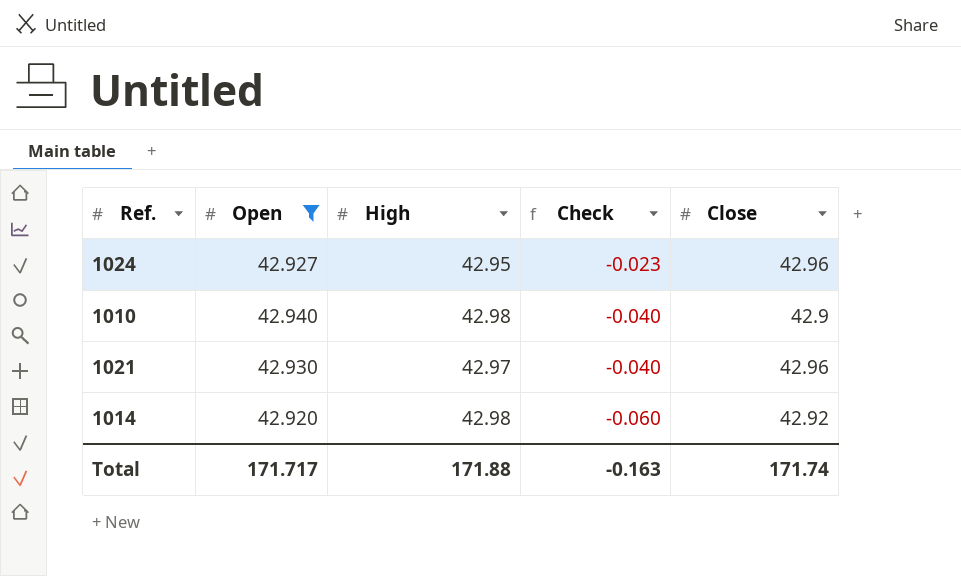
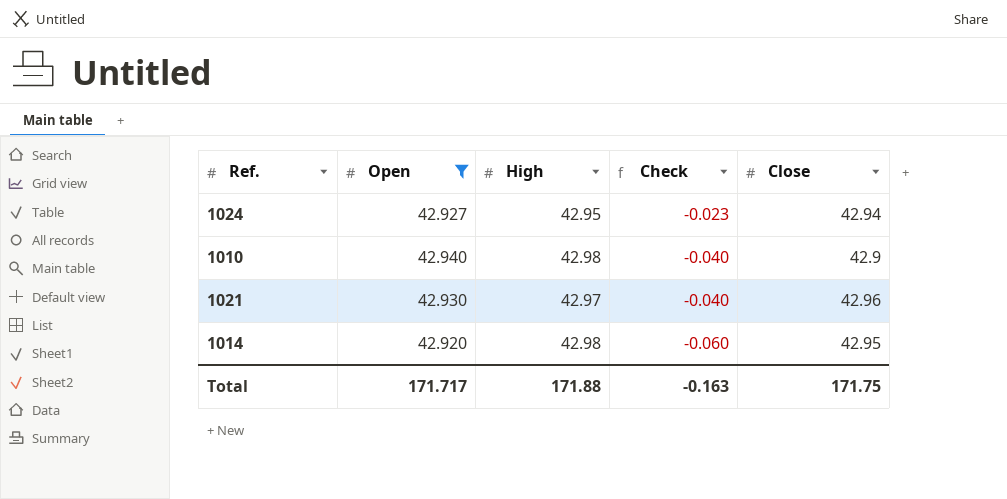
1024 | Close: 42.96 -> 42.94
1014 | Close: 42.92 -> 42.95
Total | Close: 171.74 -> 171.75

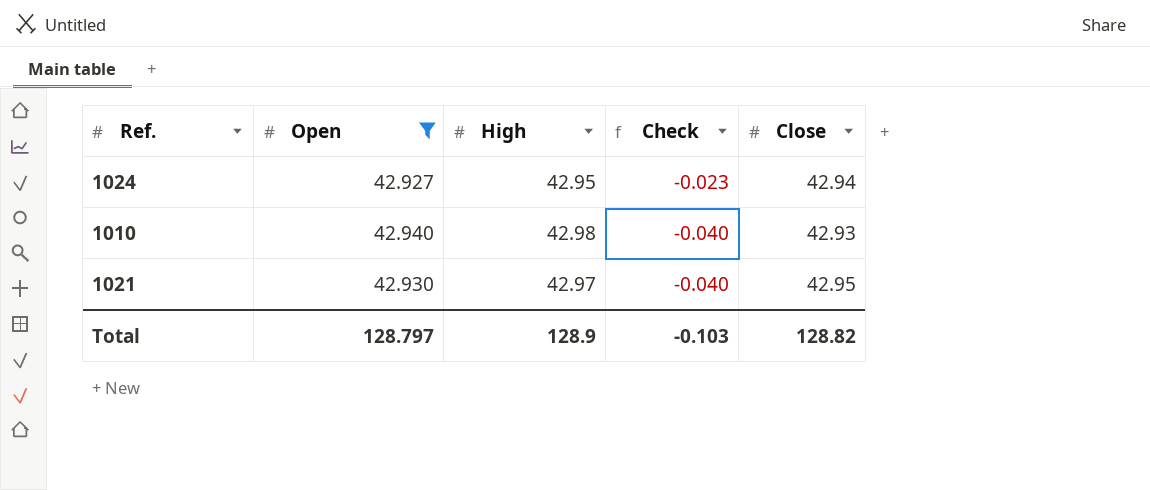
row 1014: 42.920 | 42.98 | -0.060 | 42.95 -> none
1010 | Close: 42.9 -> 42.93
1021 | Close: 42.96 -> 42.95
Total | Open: 171.717 -> 128.797
Total | High: 171.88 -> 128.9
Total | Check: -0.163 -> -0.103
Total | Close: 171.75 -> 128.82

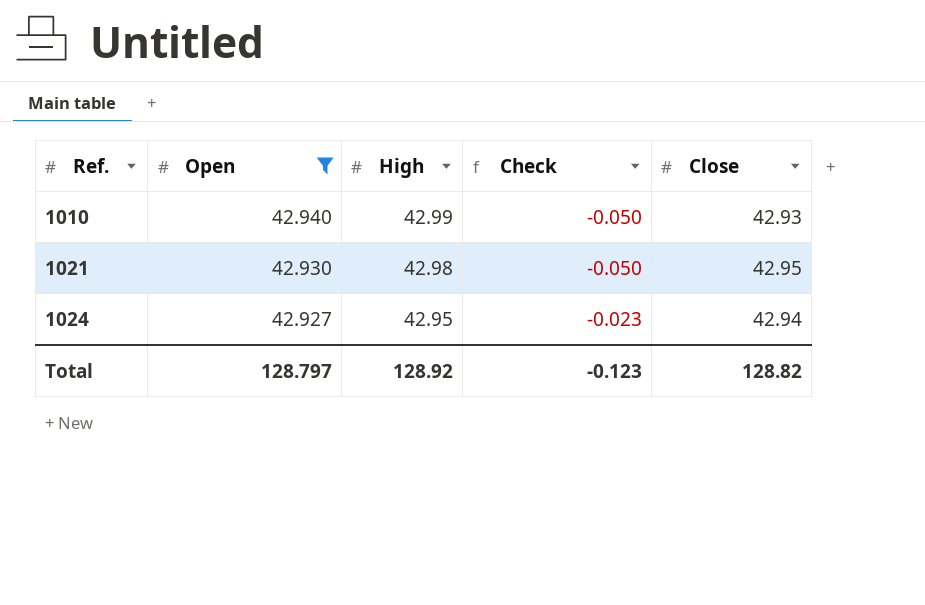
row order: Check descending -> Ref. ascending
1010 | High: 42.98 -> 42.99
1010 | Check: -0.040 -> -0.050
1021 | High: 42.97 -> 42.98
1021 | Check: -0.040 -> -0.050
Total | High: 128.9 -> 128.92
Total | Check: -0.103 -> -0.123

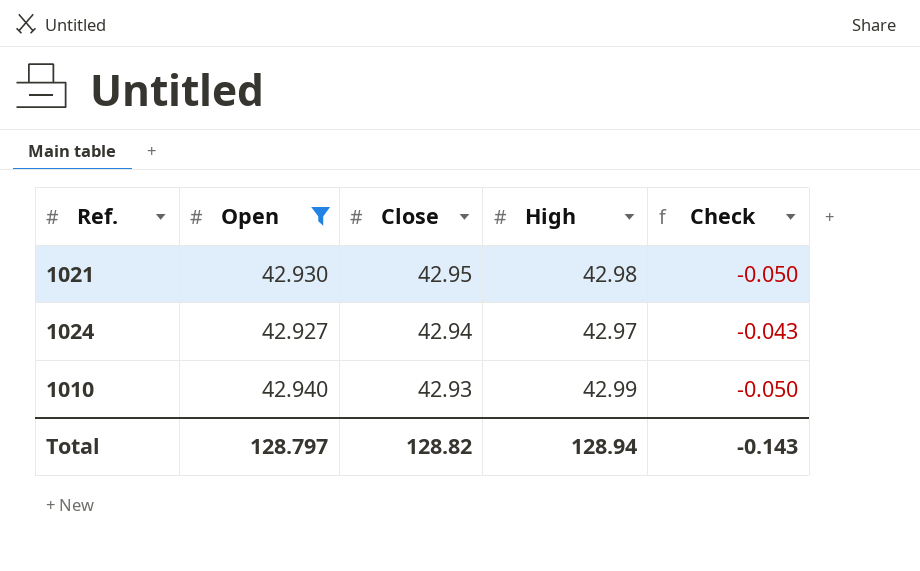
row order: Ref. ascending -> Close descending
column Close | position: 5 -> 3
1024 | High: 42.95 -> 42.97
1024 | Check: -0.023 -> -0.043
Total | High: 128.92 -> 128.94
Total | Check: -0.123 -> -0.143

